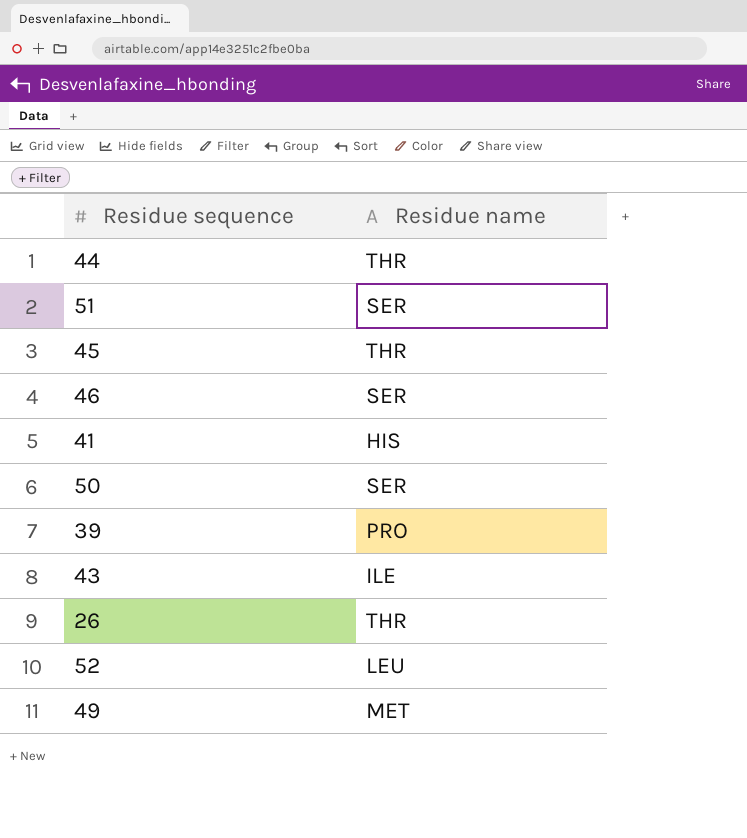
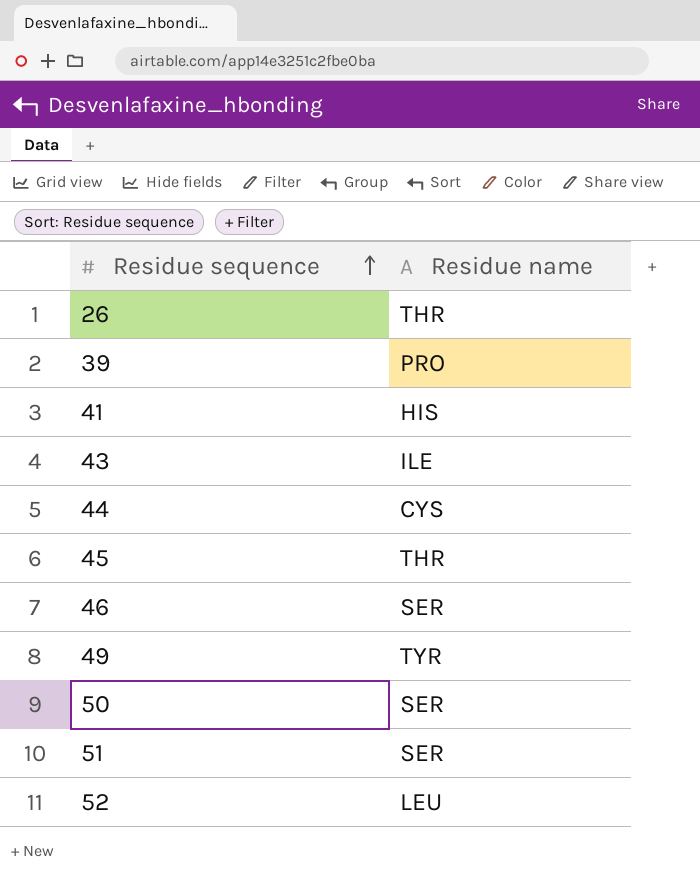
row order: none -> Residue sequence ascending
44 | Residue name: THR -> CYS
49 | Residue name: MET -> TYR

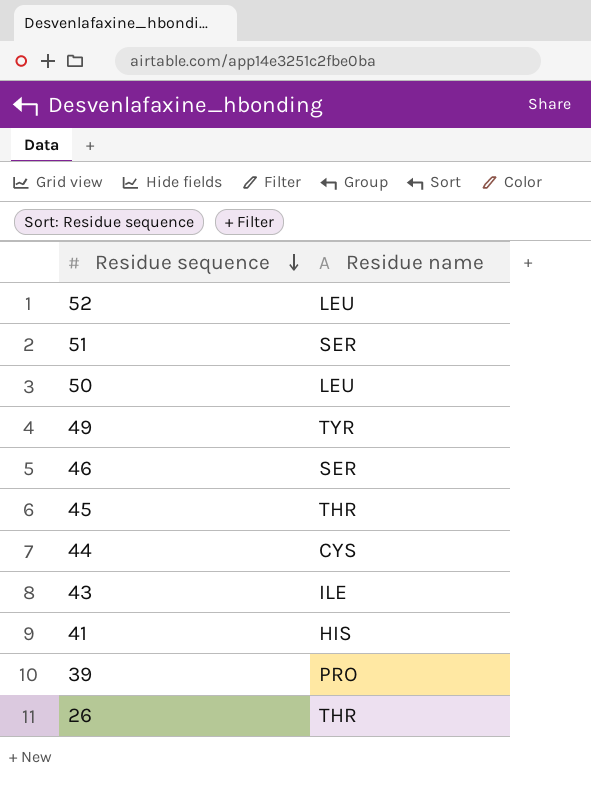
row order: Residue sequence ascending -> Residue sequence descending
50 | Residue name: SER -> LEU

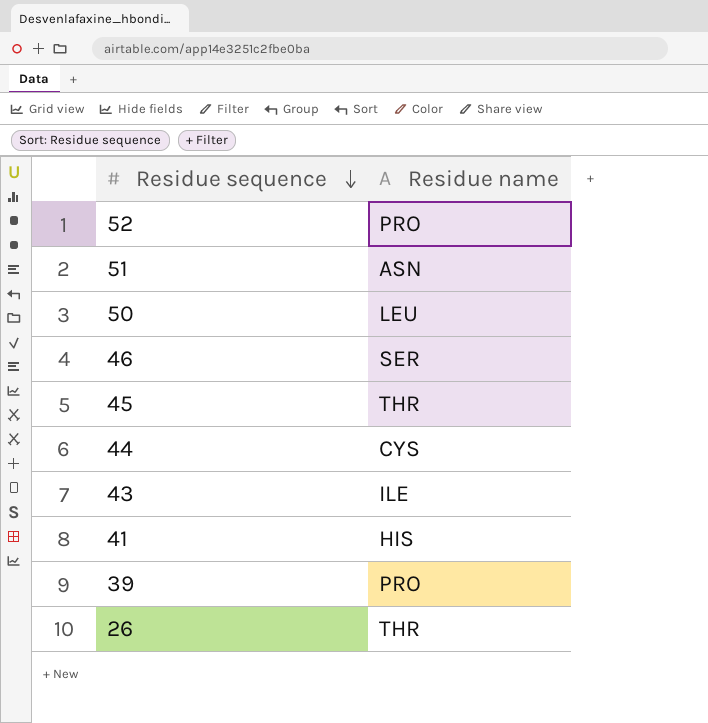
row 49: TYR -> none
52 | Residue name: LEU -> PRO
51 | Residue name: SER -> ASN

